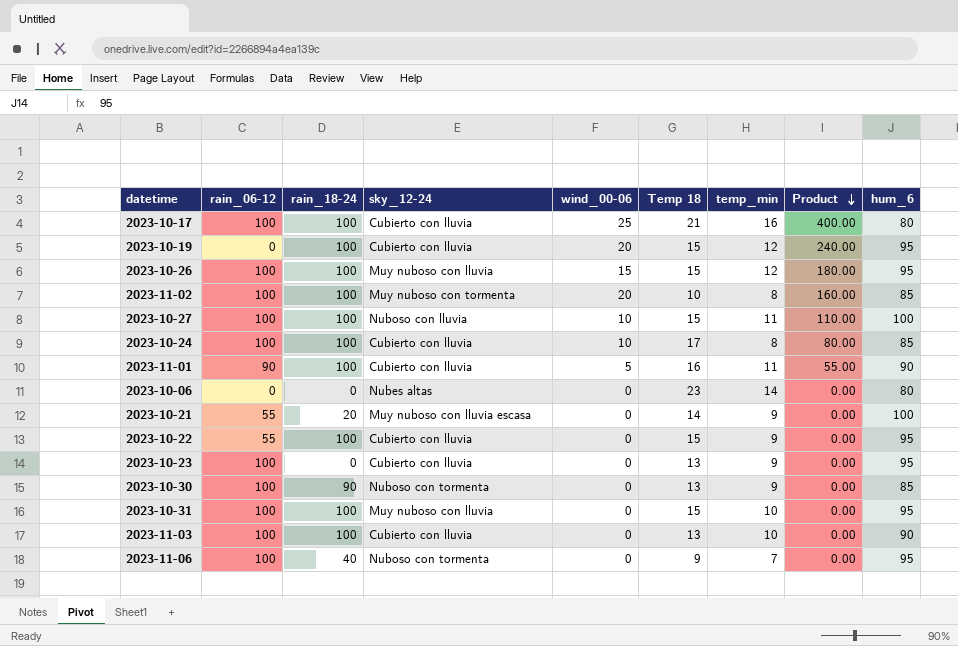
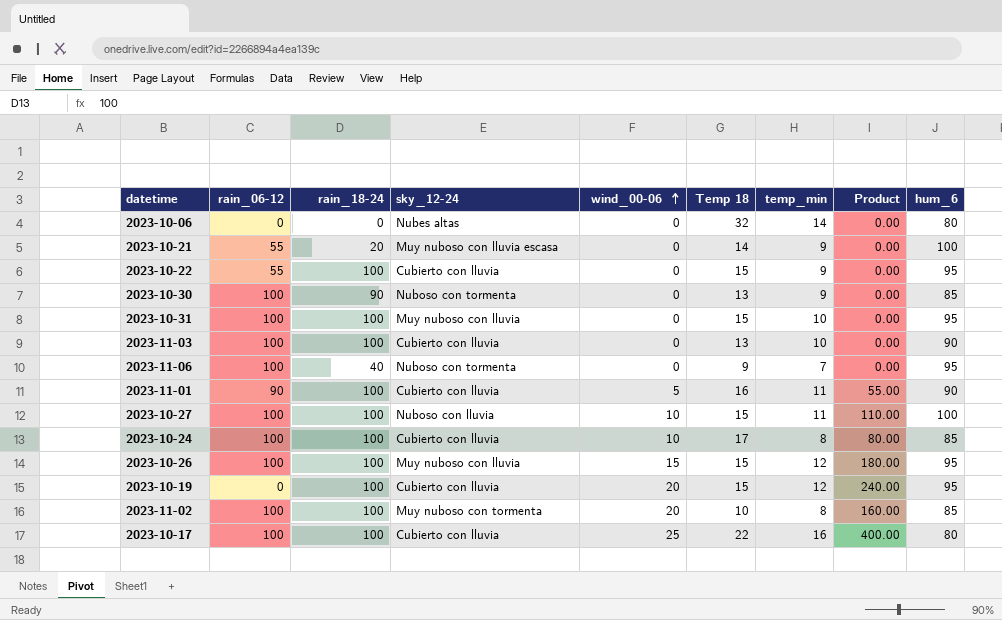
row order: Product descending -> wind_00-06 ascending
row 2023-10-23: 100 | 0 | Cubierto con lluvia | 0 | 13 | 9 | 0.00 | 95 -> none
2023-10-06 | Temp 18: 23 -> 32
2023-10-17 | Temp 18: 21 -> 22

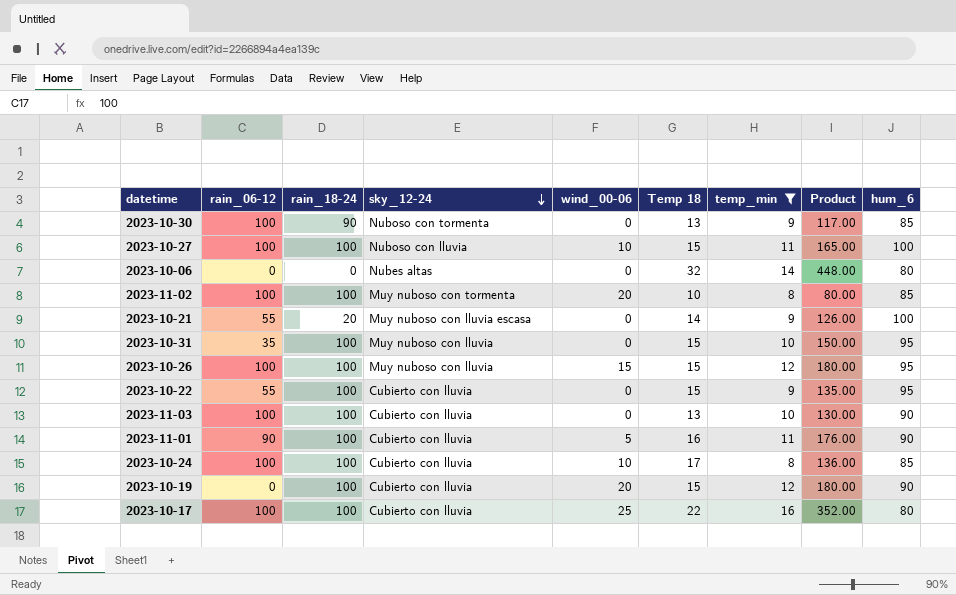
filter: none -> temp_min != 7
row order: wind_00-06 ascending -> sky_12-24 descending
column Product | formula: [wind_00-06] * [temp_min] -> [Temp 18] * [temp_min]
2023-10-31 | rain_06-12: 100 -> 35
2023-10-19 | hum_6: 95 -> 90

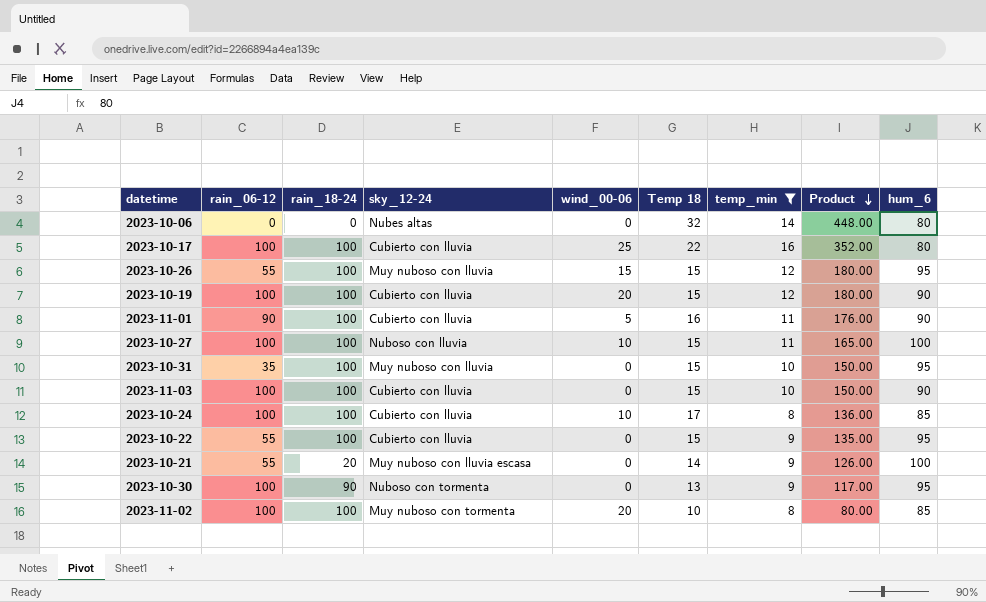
row order: sky_12-24 descending -> Product descending
2023-10-26 | rain_06-12: 100 -> 55
2023-10-19 | rain_06-12: 0 -> 100
2023-11-03 | Temp 18: 13 -> 15
2023-11-03 | Product: 130.00 -> 150.00
2023-10-30 | hum_6: 85 -> 95

